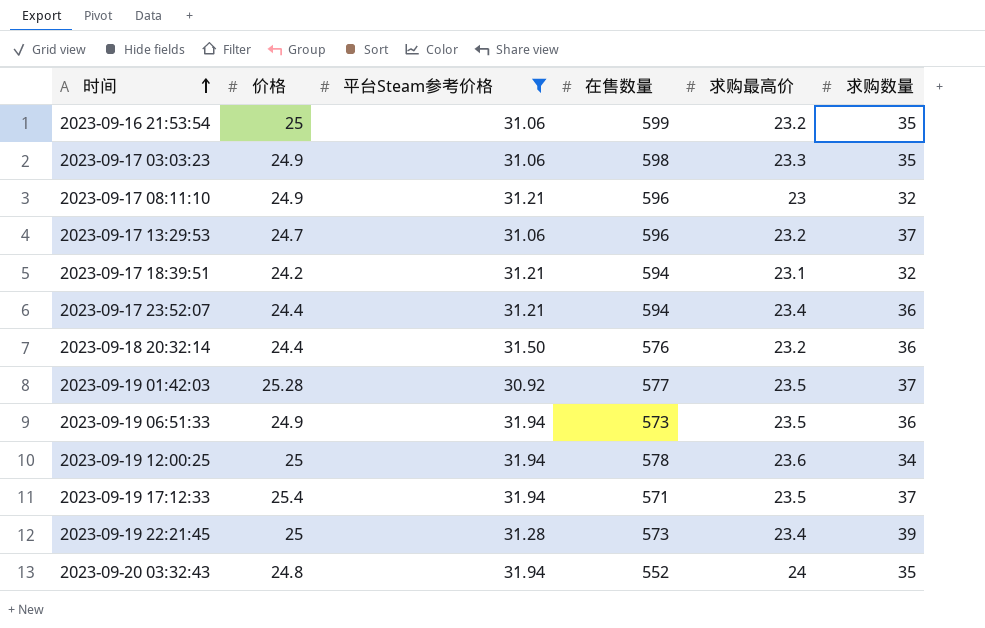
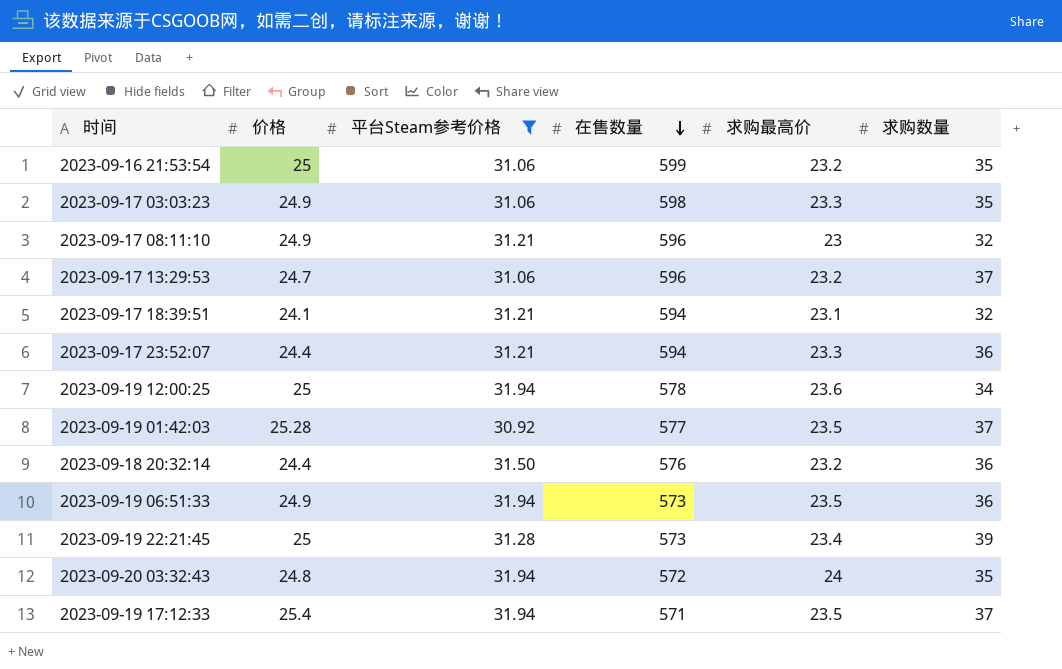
row order: 时间 ascending -> 在售数量 descending
2023-09-17 18:39:51 | 价格: 24.2 -> 24.1
2023-09-17 23:52:07 | 求购最高价: 23.4 -> 23.3
2023-09-20 03:32:43 | 在售数量: 552 -> 572

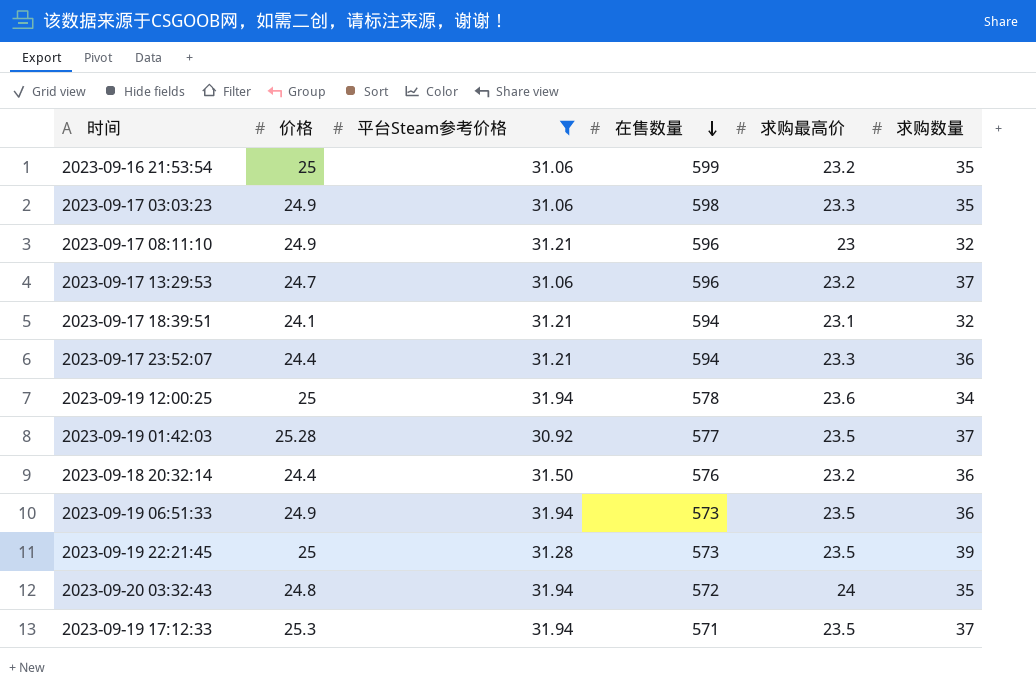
2023-09-19 22:21:45 | 求购最高价: 23.4 -> 23.5
2023-09-19 17:12:33 | 价格: 25.4 -> 25.3

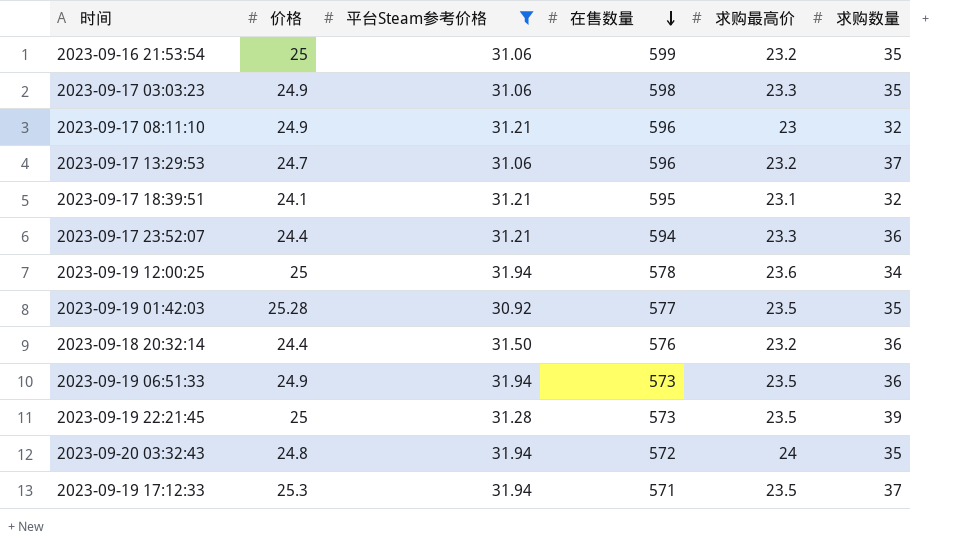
2023-09-17 18:39:51 | 在售数量: 594 -> 595
2023-09-19 01:42:03 | 求购数量: 37 -> 35

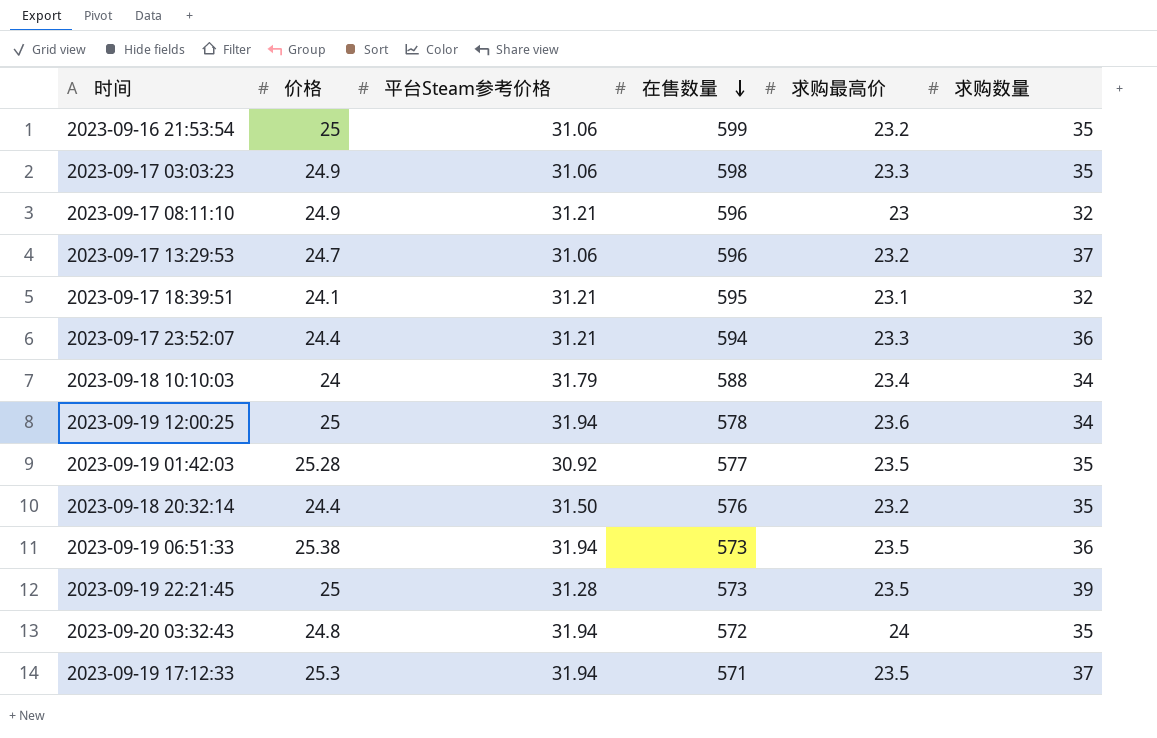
filter: 平台Steam参考价格 != 31.79 -> none
2023-09-18 20:32:14 | 求购数量: 36 -> 35
2023-09-19 06:51:33 | 价格: 24.9 -> 25.38

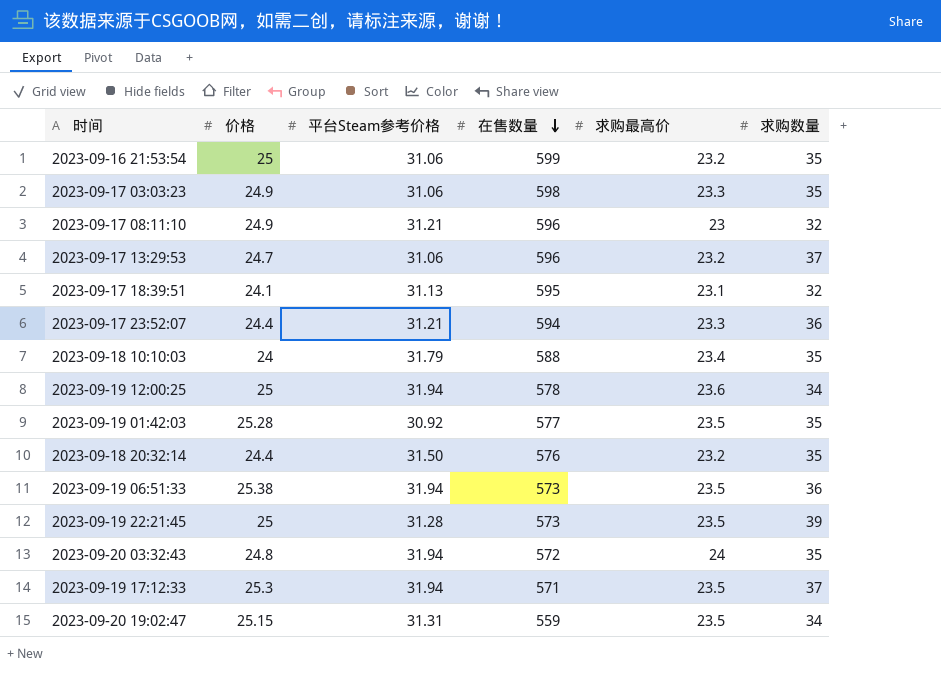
2023-09-17 18:39:51 | 平台Steam参考价格: 31.21 -> 31.13
2023-09-18 10:10:03 | 求购数量: 34 -> 35
row 2023-09-20 19:02:47: none -> 25.15 | 31.31 | 559 | 23.5 | 34

